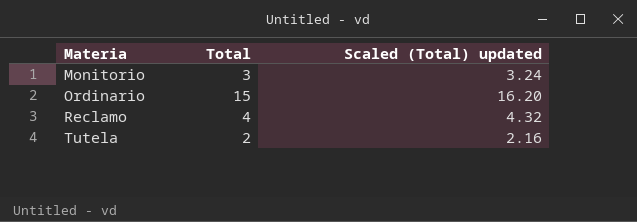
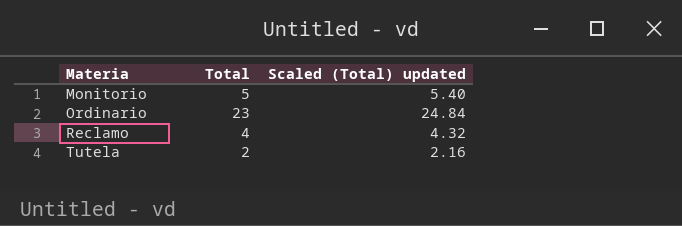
Monitorio | Total: 3 -> 5
Monitorio | Scaled (Total) updated: 3.24 -> 5.40
Ordinario | Total: 15 -> 23
Ordinario | Scaled (Total) updated: 16.20 -> 24.84

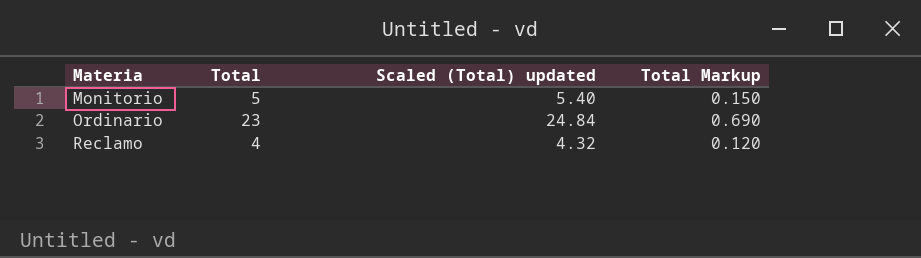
column Total Markup | formula: none -> [Total] * 0.03
row Tutela: 2 | 2.16 -> none

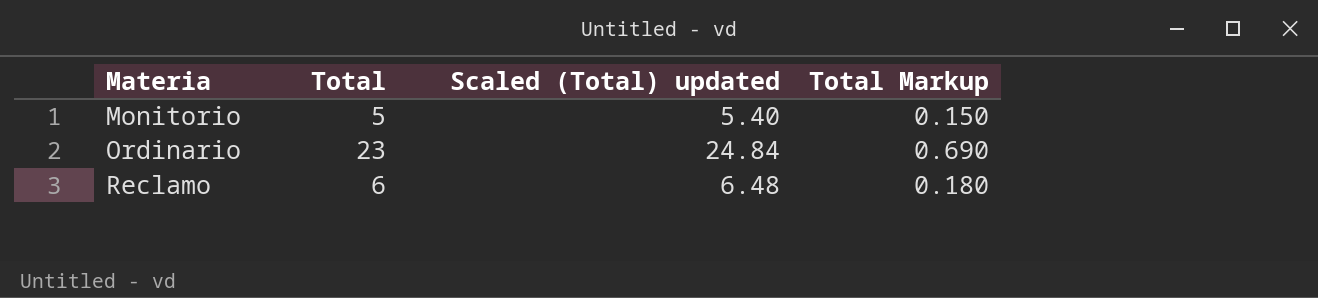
Reclamo | Total: 4 -> 6
Reclamo | Scaled (Total) updated: 4.32 -> 6.48
Reclamo | Total Markup: 0.120 -> 0.180

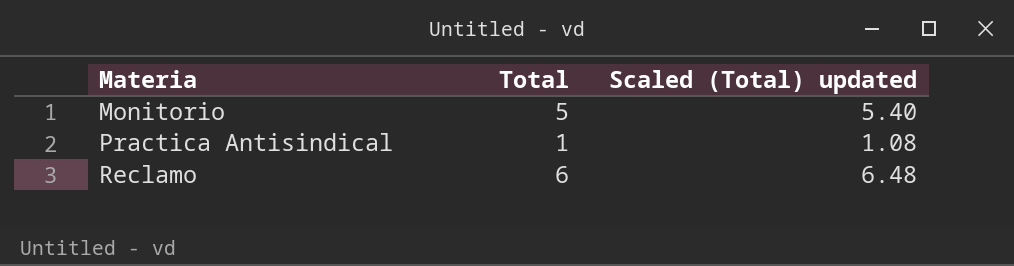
column Total Markup | formula: [Total] * 0.03 -> none
row Ordinario: 23 | 24.84 | 0.690 -> none
row Practica Antisindical: none -> 1 | 1.08

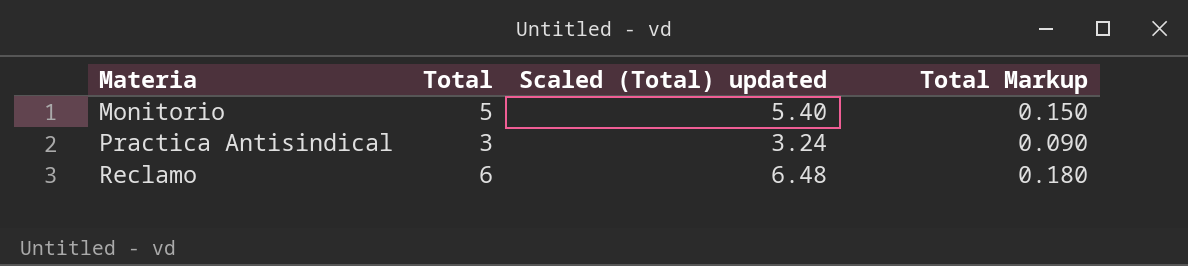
column Total Markup | formula: none -> [Total] * 0.03
Practica Antisindical | Total: 1 -> 3
Practica Antisindical | Scaled (Total) updated: 1.08 -> 3.24

